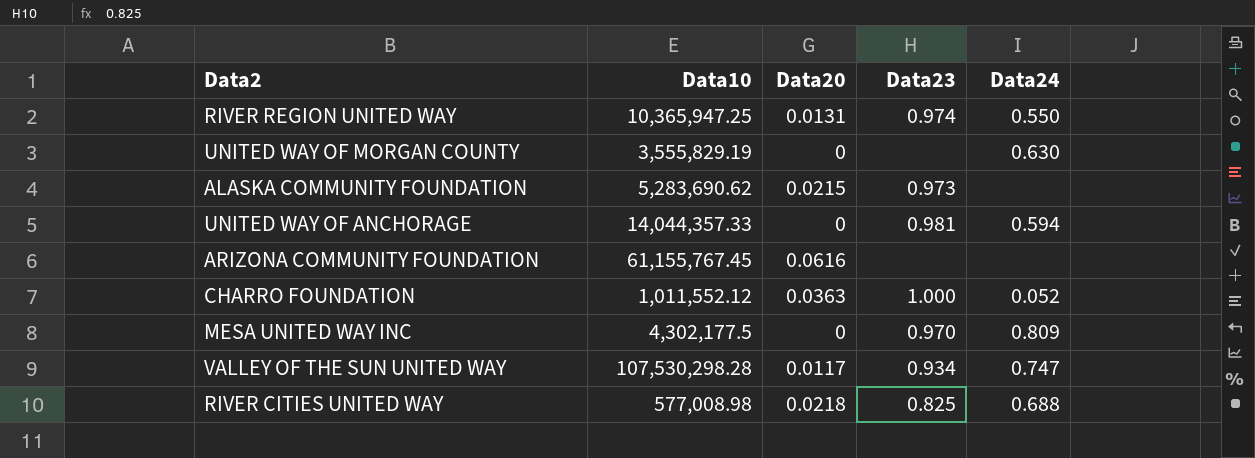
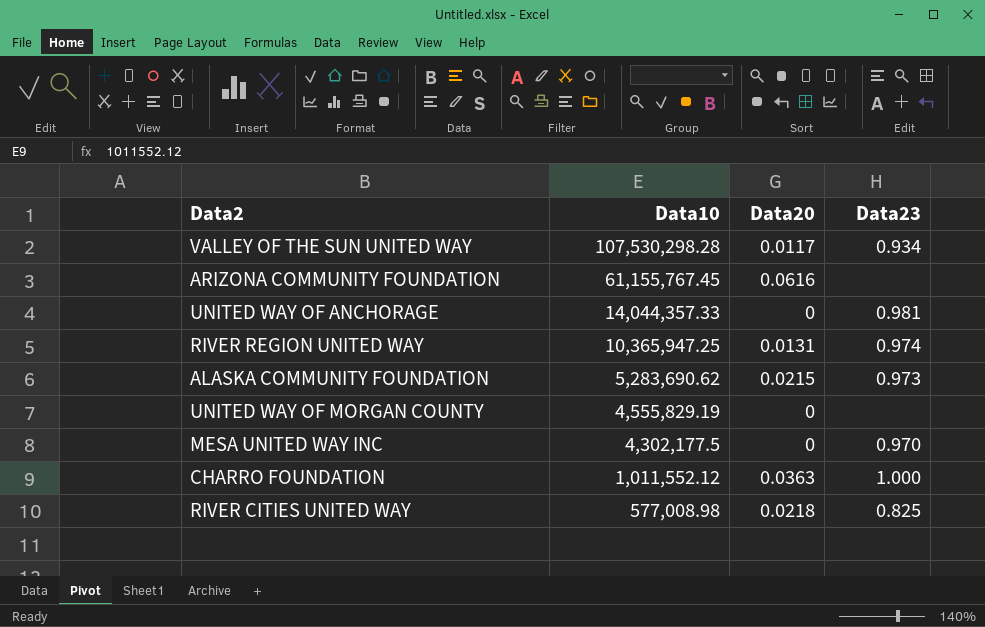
row order: none -> Data10 descending
column Data24 | position: 5 -> none
UNITED WAY OF MORGAN COUNTY | Data10: 3,555,829.19 -> 4,555,829.19

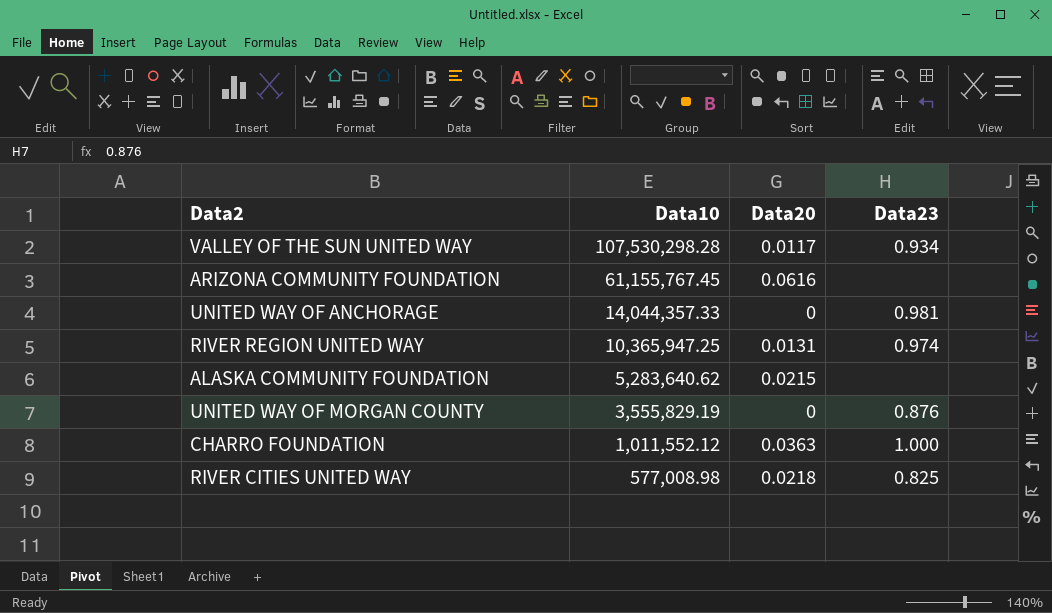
row MESA UNITED WAY INC: 4,302,177.5 | 0 | 0.970 -> none
ALASKA COMMUNITY FOUNDATION | Data10: 5,283,690.62 -> 5,283,640.62
ALASKA COMMUNITY FOUNDATION | Data23: 0.973 -> none
UNITED WAY OF MORGAN COUNTY | Data10: 4,555,829.19 -> 3,555,829.19
UNITED WAY OF MORGAN COUNTY | Data23: none -> 0.876

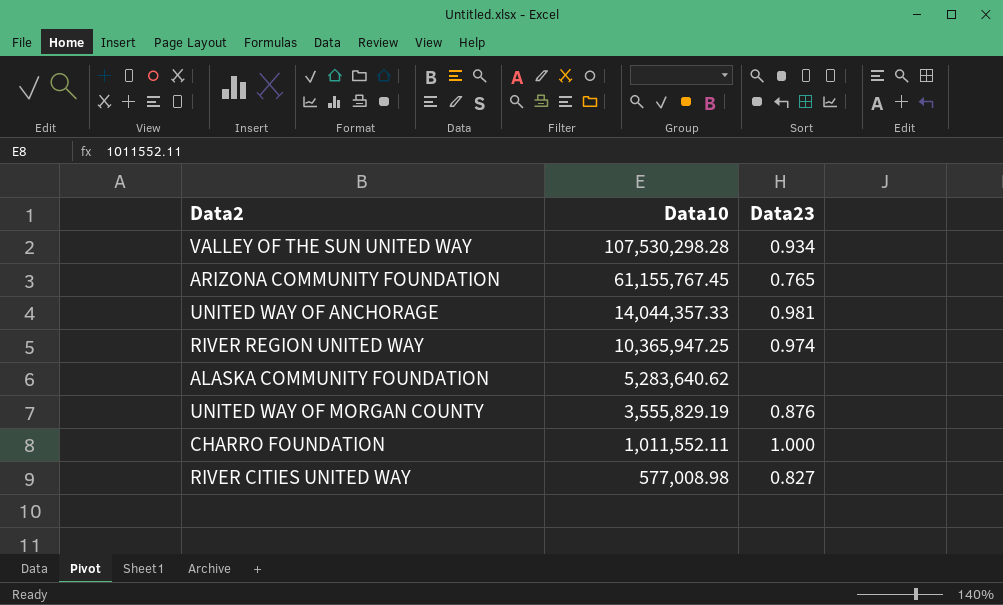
column Data20 | position: 3 -> none
ARIZONA COMMUNITY FOUNDATION | Data23: none -> 0.765
CHARRO FOUNDATION | Data10: 1,011,552.12 -> 1,011,552.11
RIVER CITIES UNITED WAY | Data23: 0.825 -> 0.827

